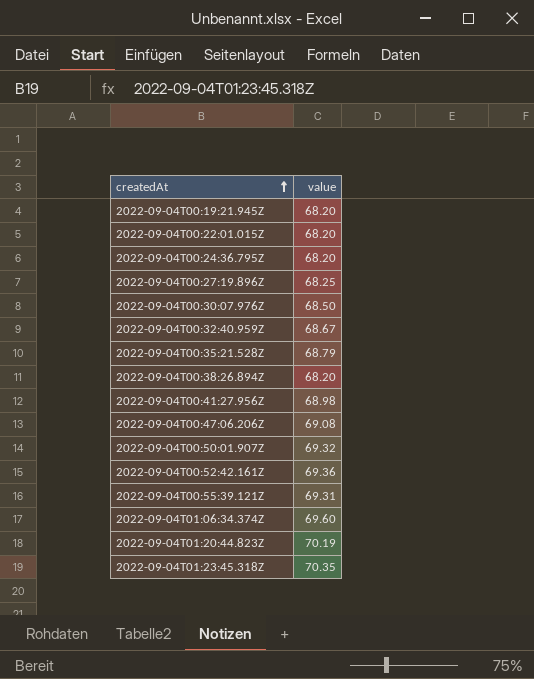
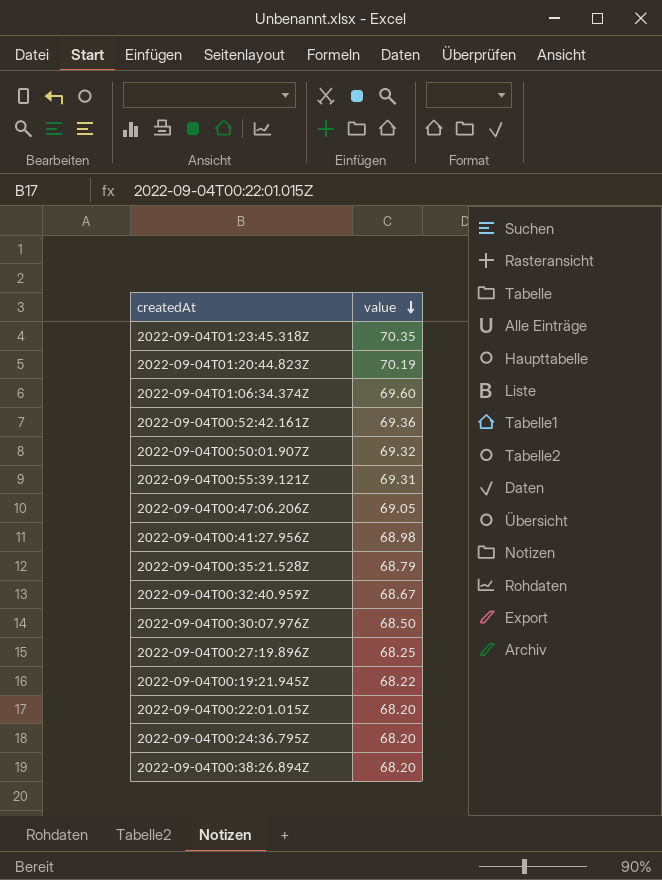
row order: createdAt ascending -> value descending
2022-09-04T00:47:06.206Z | value: 69.08 -> 69.05
2022-09-04T00:19:21.945Z | value: 68.20 -> 68.22

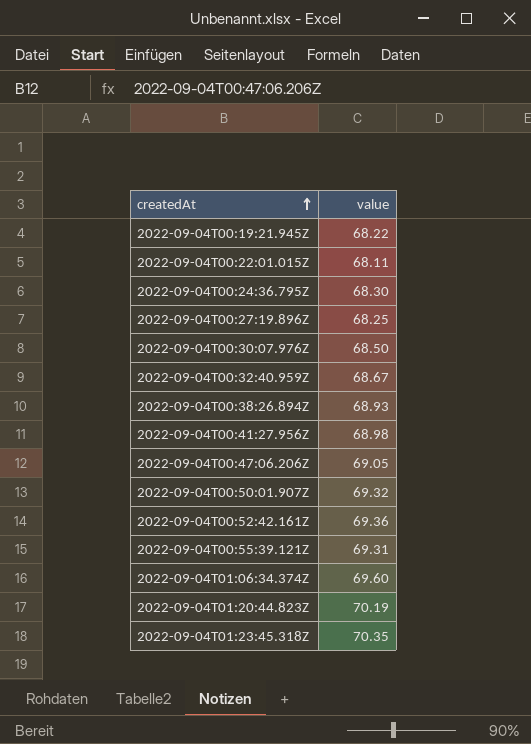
row order: value descending -> createdAt ascending
row 2022-09-04T00:35:21.528Z: 68.79 -> none
2022-09-04T00:22:01.015Z | value: 68.20 -> 68.11
2022-09-04T00:24:36.795Z | value: 68.20 -> 68.30
2022-09-04T00:38:26.894Z | value: 68.20 -> 68.93

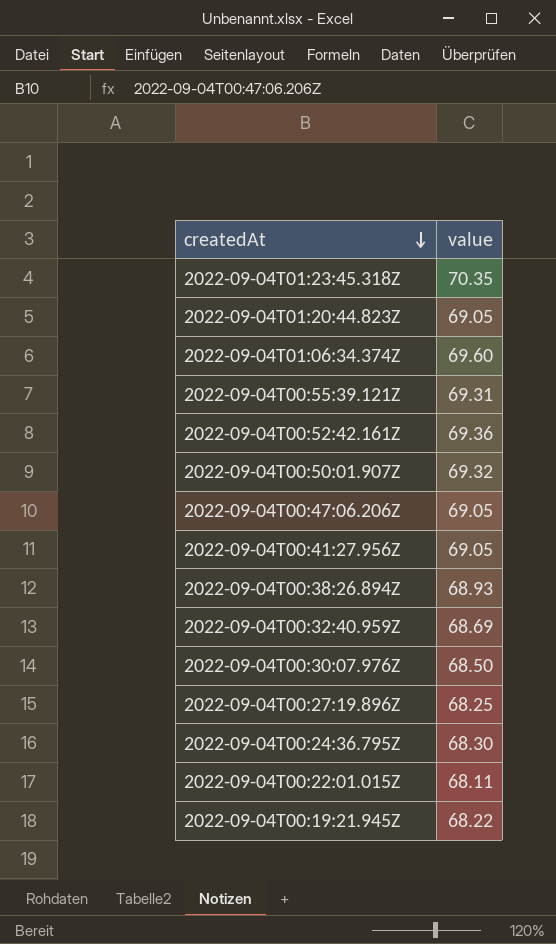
row order: createdAt ascending -> createdAt descending
2022-09-04T01:20:44.823Z | value: 70.19 -> 69.05
2022-09-04T00:41:27.956Z | value: 68.98 -> 69.05
2022-09-04T00:32:40.959Z | value: 68.67 -> 68.69

